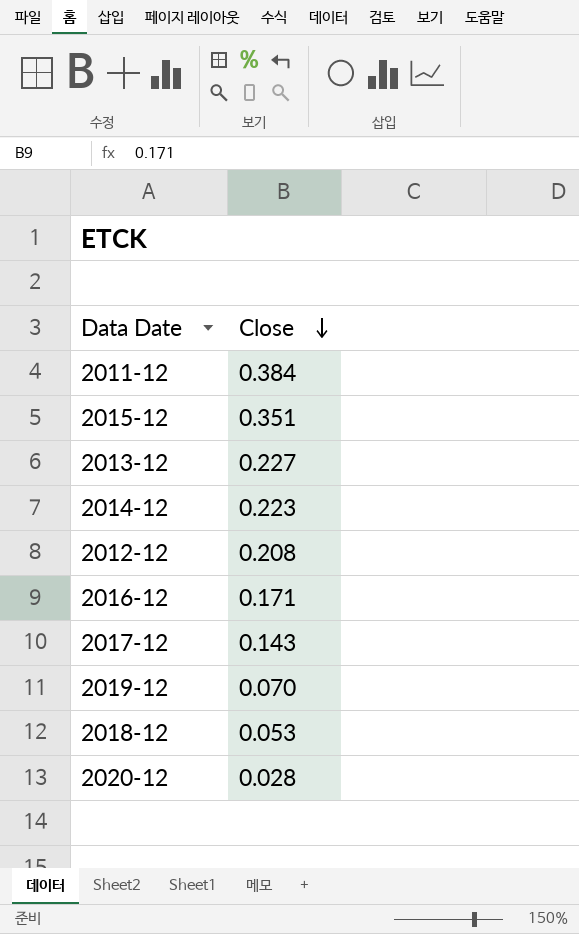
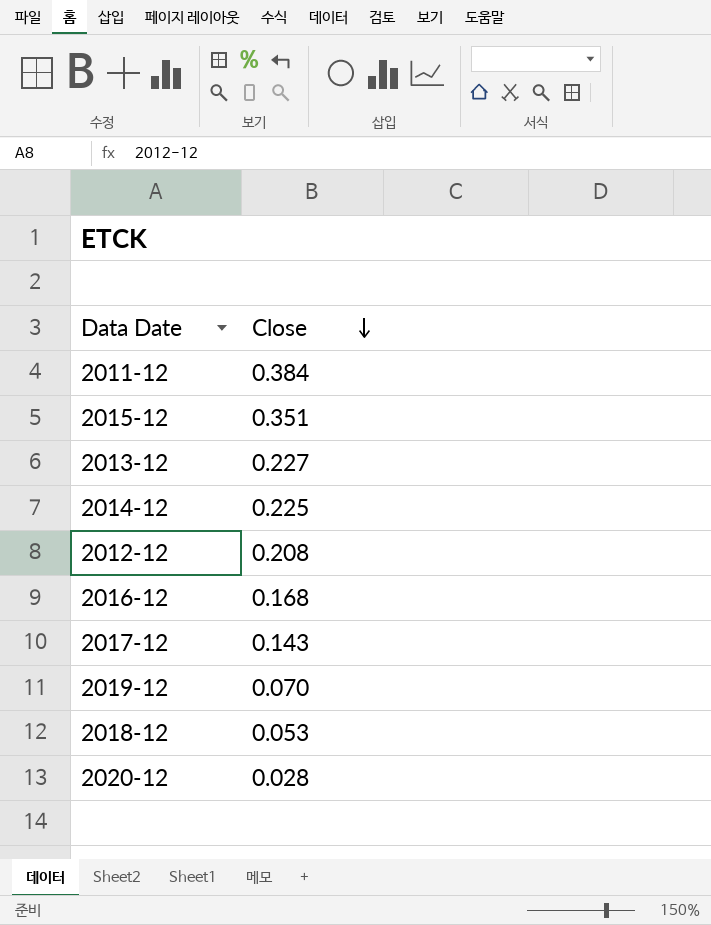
2014-12 | Close: 0.223 -> 0.225
2016-12 | Close: 0.171 -> 0.168

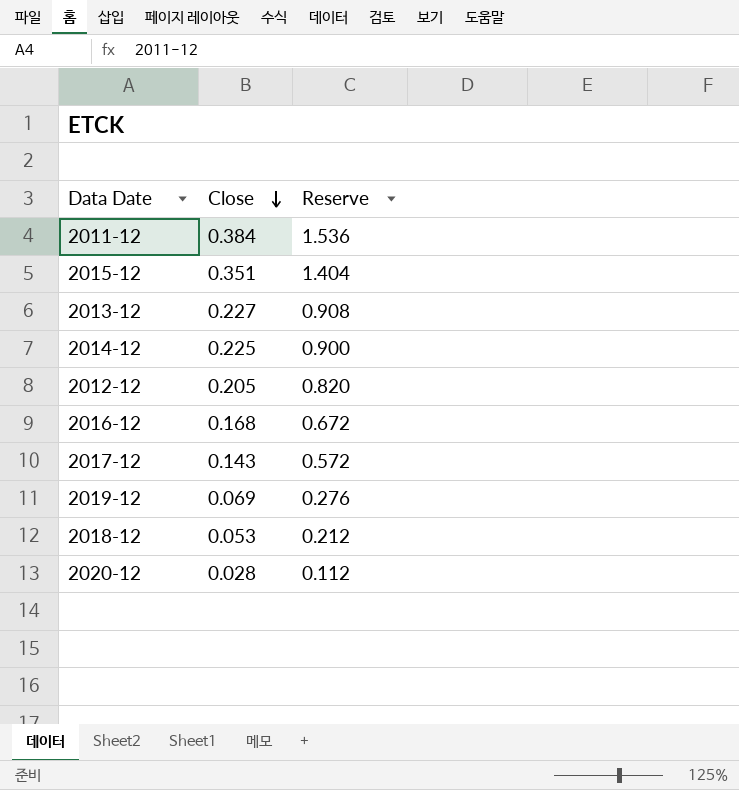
column Reserve | formula: none -> [Close] * 4
2012-12 | Close: 0.208 -> 0.205
2019-12 | Close: 0.070 -> 0.069

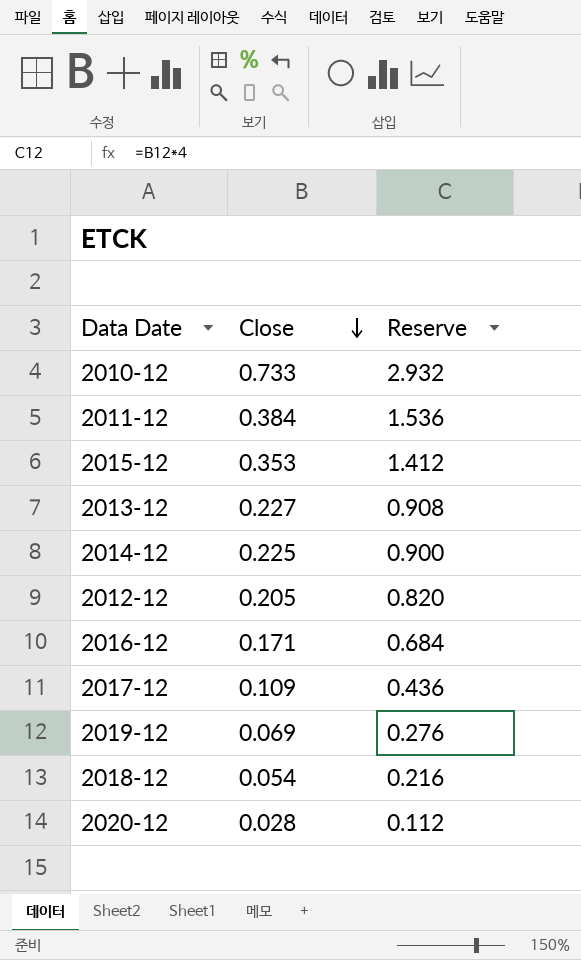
row 2010-12: none -> 0.733 | 2.932
2015-12 | Close: 0.351 -> 0.353
2015-12 | Reserve: 1.404 -> 1.412
2016-12 | Close: 0.168 -> 0.171
2016-12 | Reserve: 0.672 -> 0.684
2017-12 | Close: 0.143 -> 0.109
2017-12 | Reserve: 0.572 -> 0.436
2018-12 | Close: 0.053 -> 0.054
2018-12 | Reserve: 0.212 -> 0.216

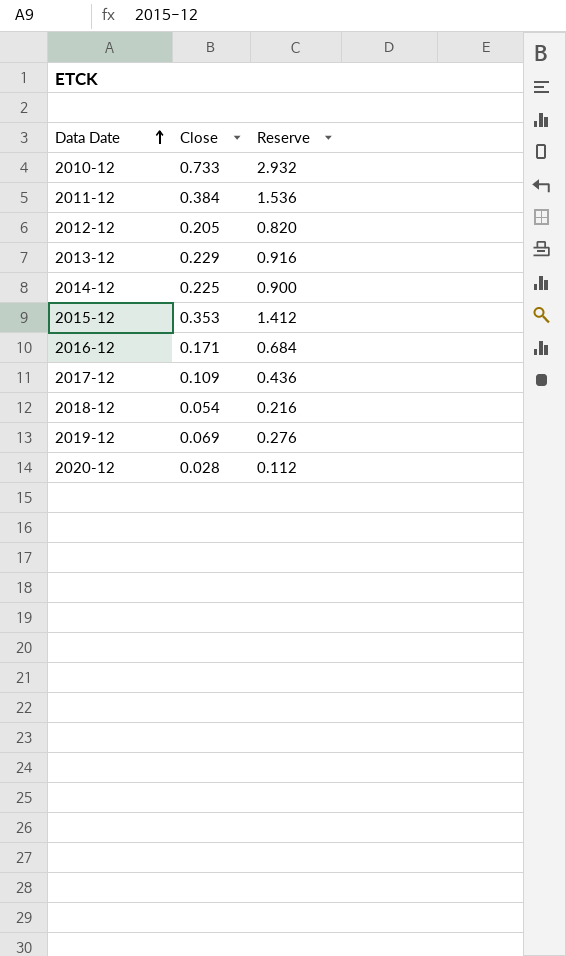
row order: Close descending -> Data Date ascending
2013-12 | Close: 0.227 -> 0.229
2013-12 | Reserve: 0.908 -> 0.916

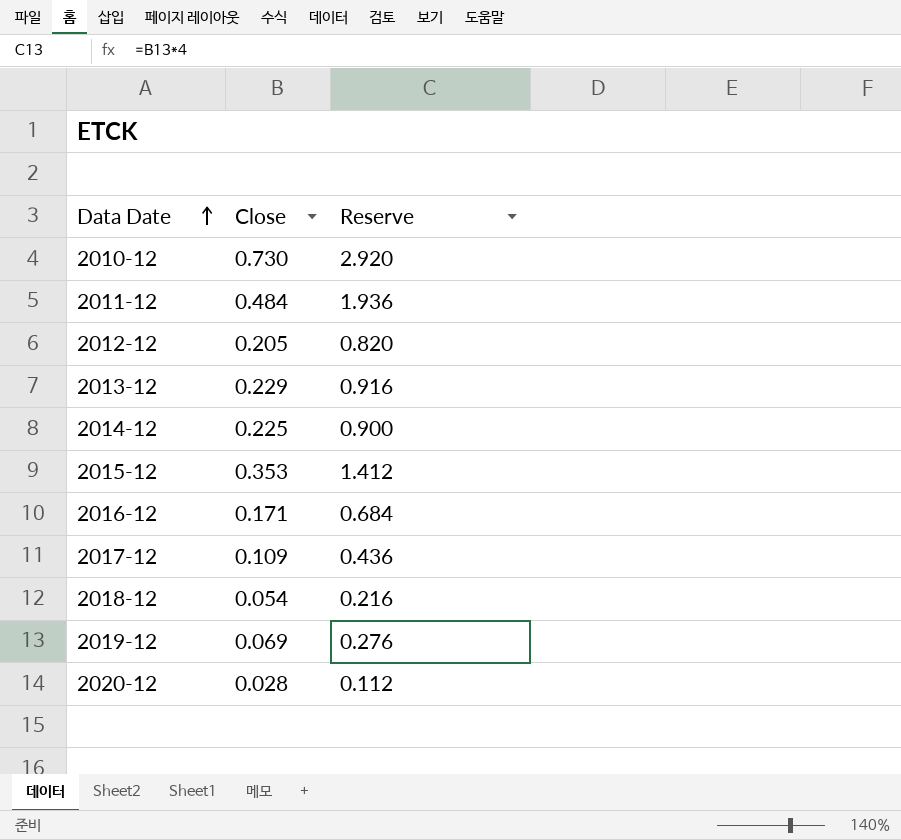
2010-12 | Close: 0.733 -> 0.730
2010-12 | Reserve: 2.932 -> 2.920
2011-12 | Close: 0.384 -> 0.484
2011-12 | Reserve: 1.536 -> 1.936

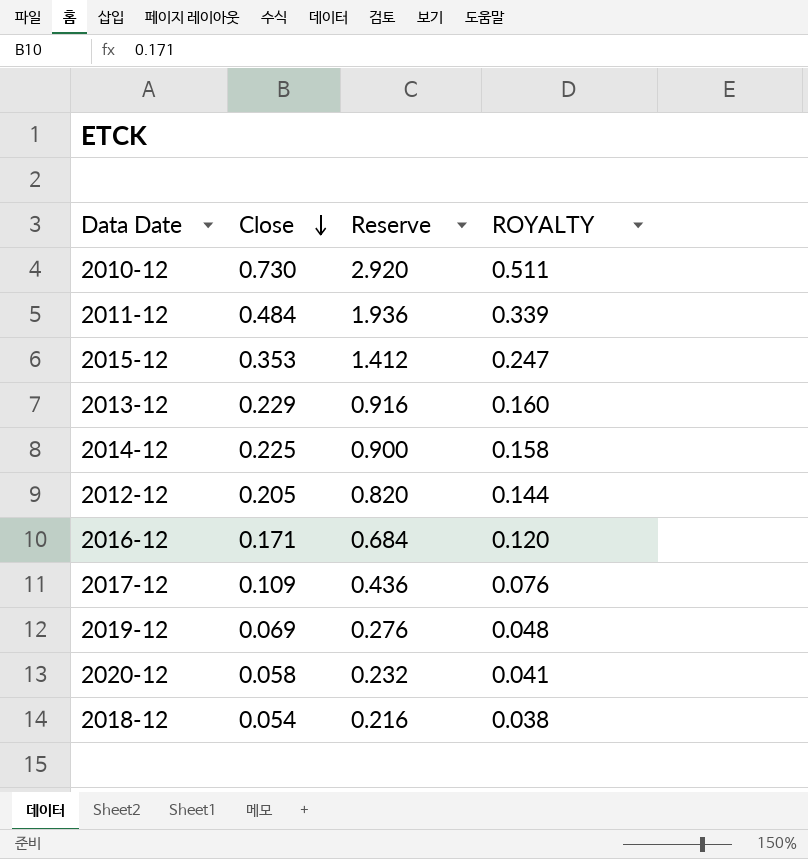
row order: Data Date ascending -> Close descending
column ROYALTY | formula: none -> [Close] * 0.7
2020-12 | Close: 0.028 -> 0.058
2020-12 | Reserve: 0.112 -> 0.232

